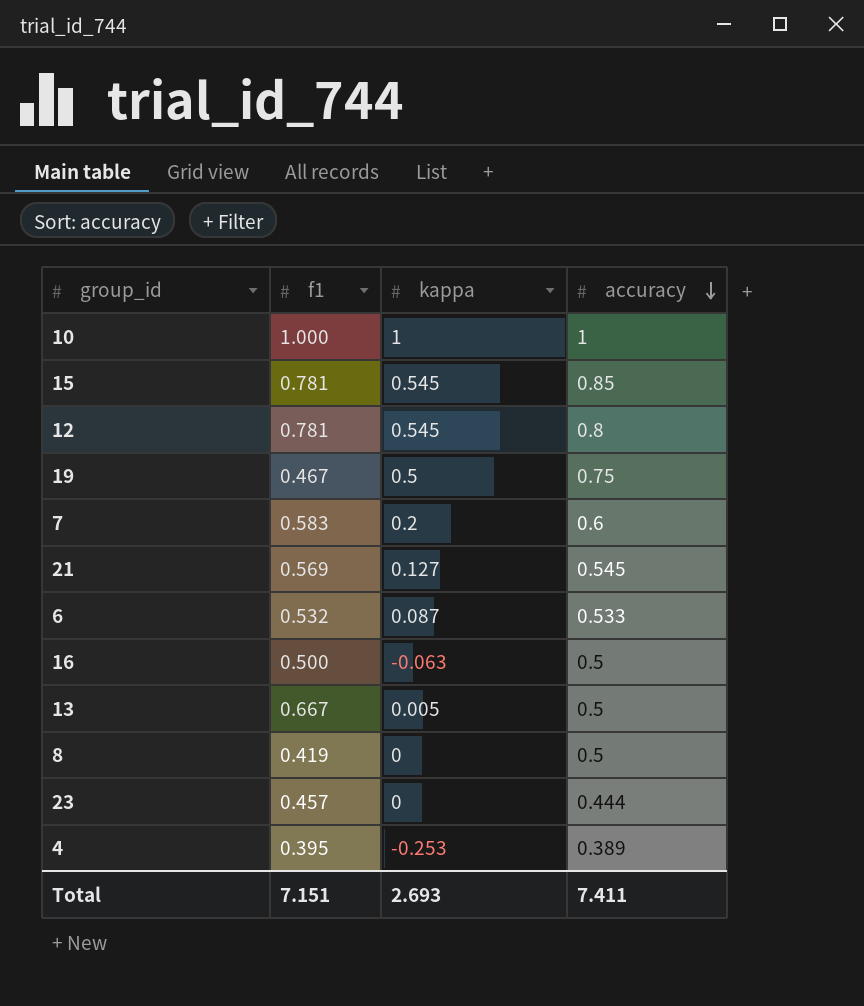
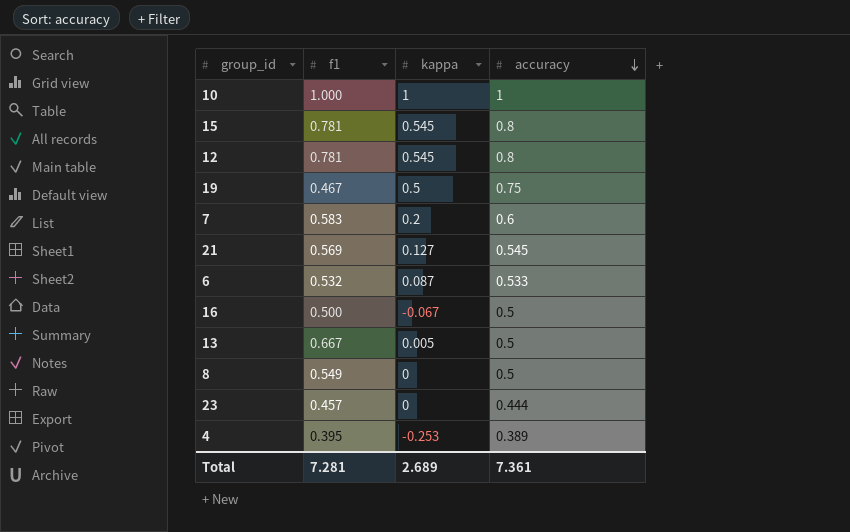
15 | accuracy: 0.85 -> 0.8
16 | kappa: -0.063 -> -0.067
8 | f1: 0.419 -> 0.549
Total | f1: 7.151 -> 7.281
Total | kappa: 2.693 -> 2.689
Total | accuracy: 7.411 -> 7.361

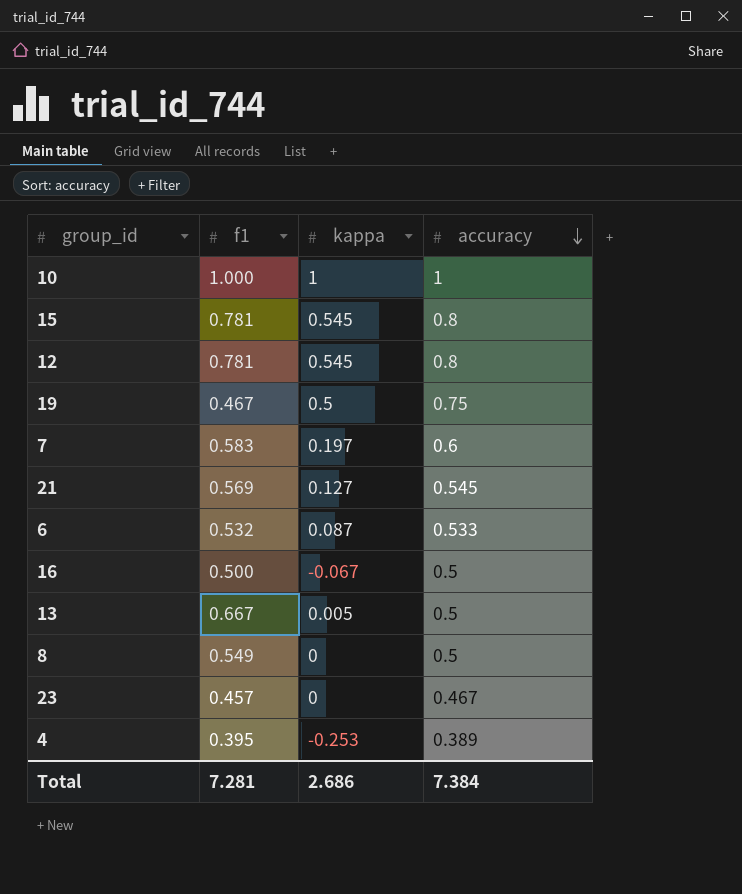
7 | kappa: 0.2 -> 0.197
23 | accuracy: 0.444 -> 0.467
Total | kappa: 2.689 -> 2.686
Total | accuracy: 7.361 -> 7.384

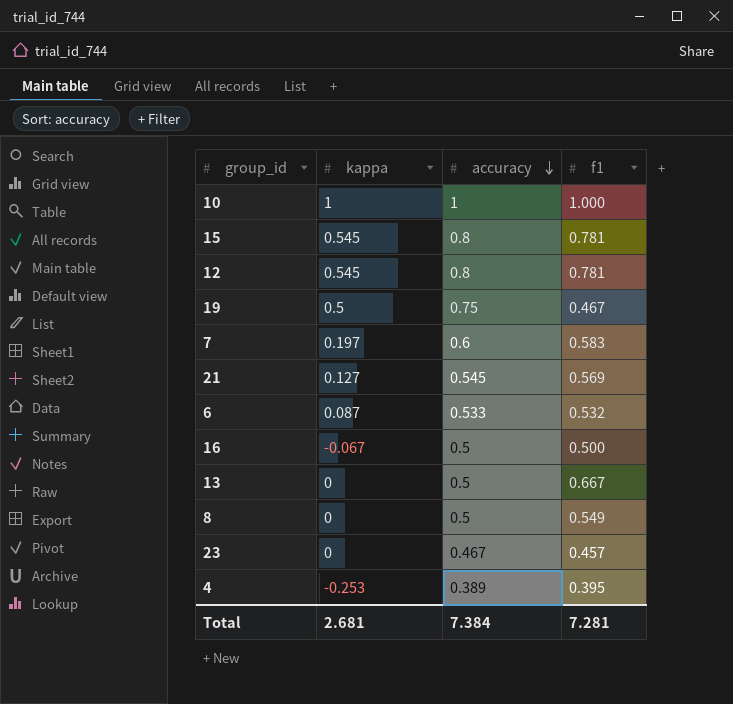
column f1 | position: 2 -> 4
13 | kappa: 0.005 -> 0
Total | kappa: 2.686 -> 2.681

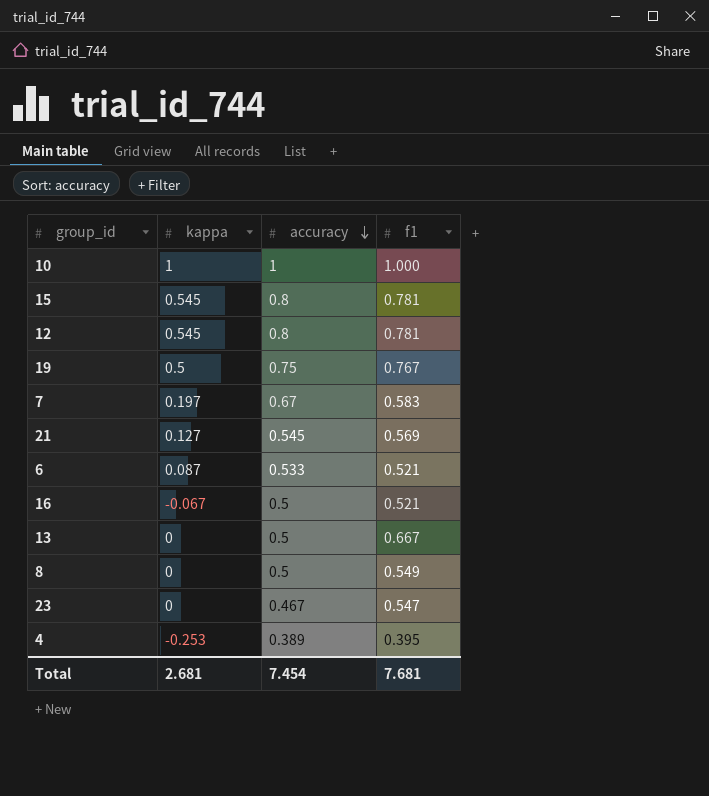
19 | f1: 0.467 -> 0.767
7 | accuracy: 0.6 -> 0.67
6 | f1: 0.532 -> 0.521
16 | f1: 0.500 -> 0.521
23 | f1: 0.457 -> 0.547
Total | accuracy: 7.384 -> 7.454
Total | f1: 7.281 -> 7.681

